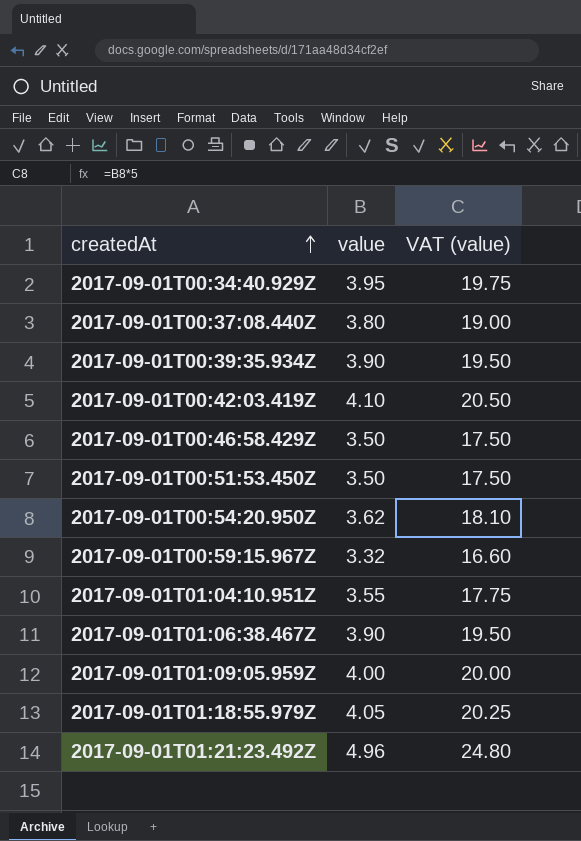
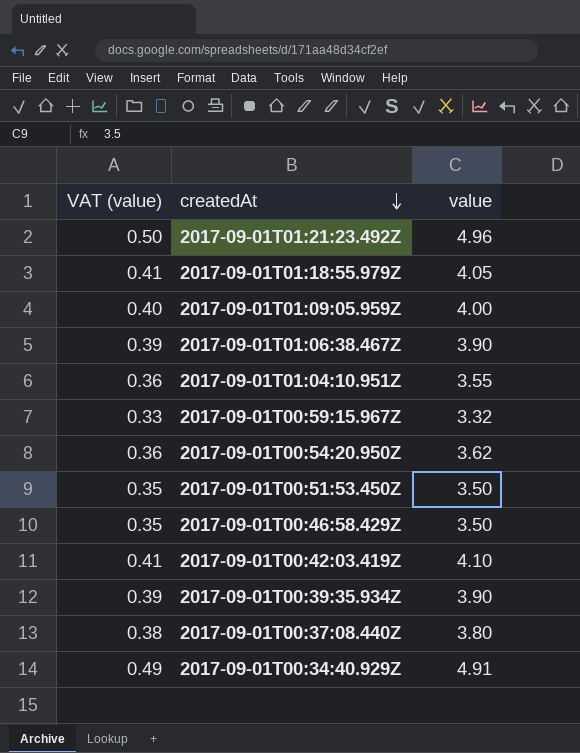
row order: createdAt ascending -> createdAt descending
column VAT (value) | formula: [value] * 5 -> [value] * 0.1
column VAT (value) | position: 3 -> 1
2017-09-01T00:34:40.929Z | value: 3.95 -> 4.91

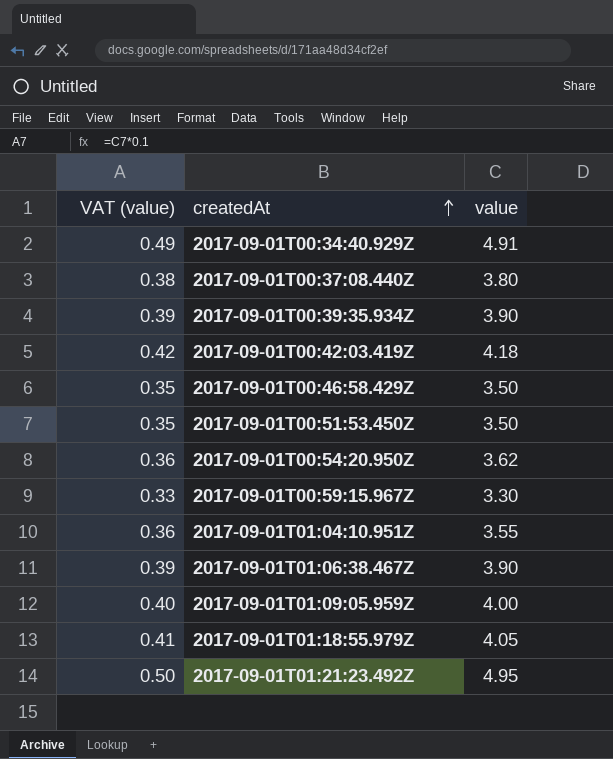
row order: createdAt descending -> createdAt ascending
2017-09-01T00:42:03.419Z | VAT (value): 0.41 -> 0.42
2017-09-01T00:42:03.419Z | value: 4.10 -> 4.18
2017-09-01T00:59:15.967Z | value: 3.32 -> 3.30
2017-09-01T01:21:23.492Z | value: 4.96 -> 4.95

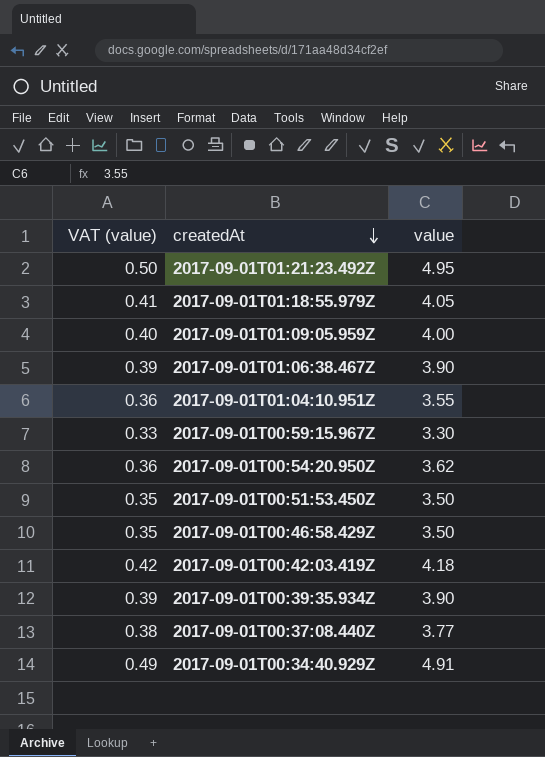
row order: createdAt ascending -> createdAt descending
2017-09-01T00:37:08.440Z | value: 3.80 -> 3.77

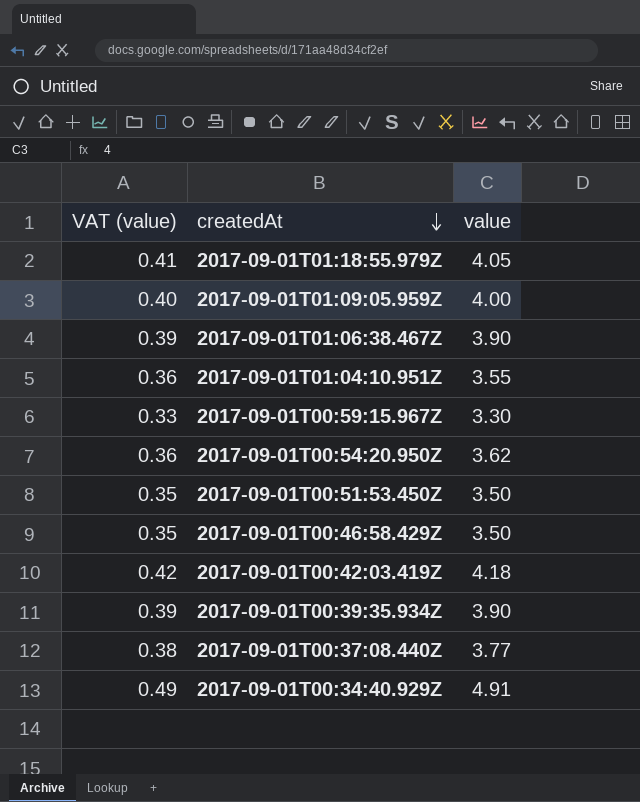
row 2017-09-01T01:21:23.492Z: 0.50 | 4.95 -> none

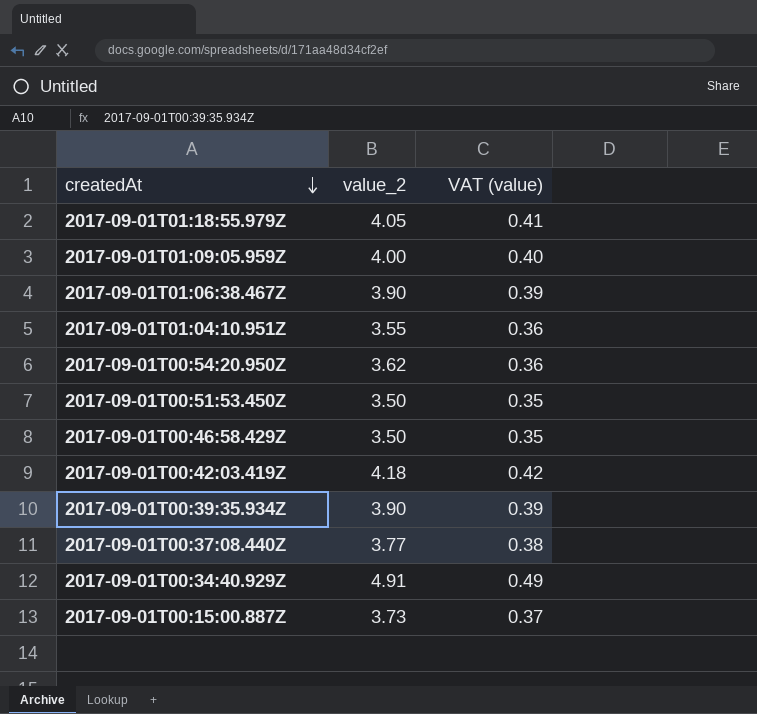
column name: value -> value_2
column VAT (value) | position: 1 -> 3
row 2017-09-01T00:59:15.967Z: 0.33 | 3.30 -> none
row 2017-09-01T00:15:00.887Z: none -> 3.73 | 0.37

